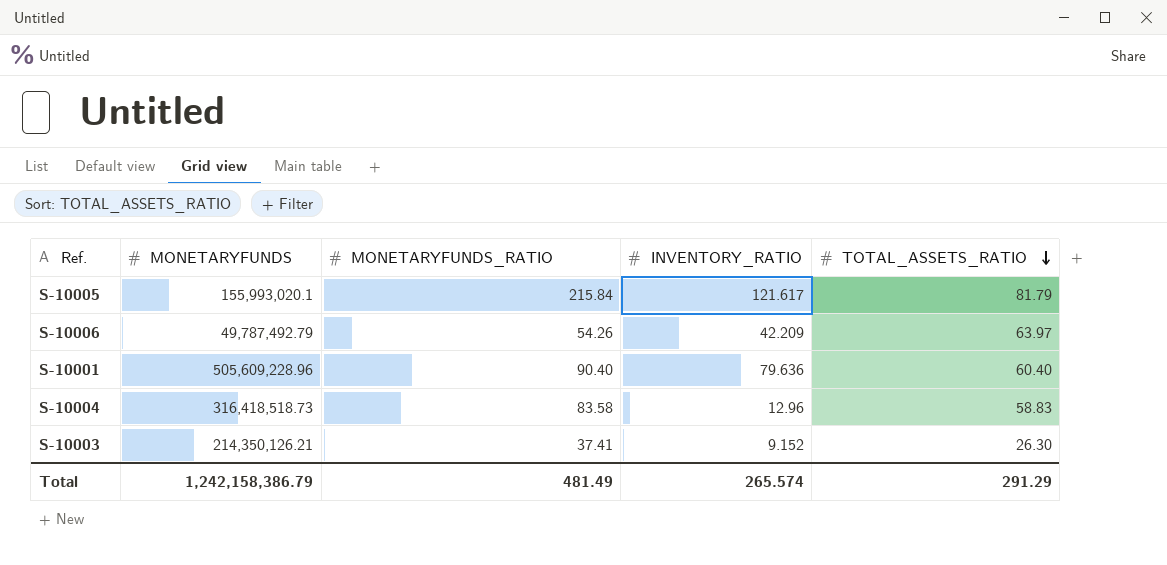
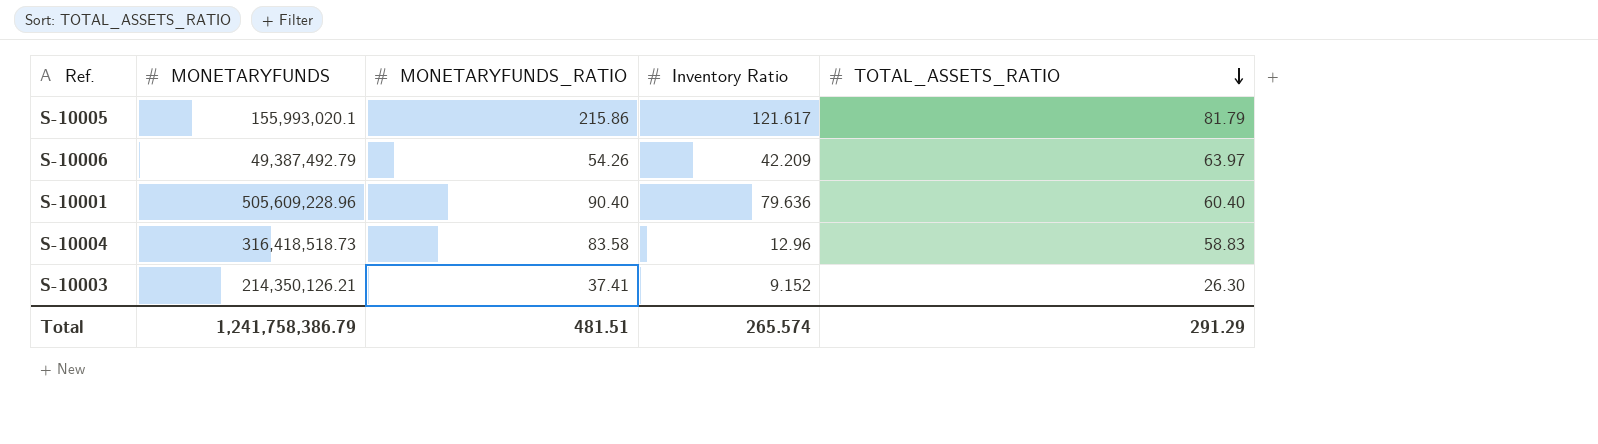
column name: INVENTORY_RATIO -> Inventory Ratio
S-10005 | MONETARYFUNDS_RATIO: 215.84 -> 215.86
S-10006 | MONETARYFUNDS: 49,787,492.79 -> 49,387,492.79
Total | MONETARYFUNDS: 1,242,158,386.79 -> 1,241,758,386.79
Total | MONETARYFUNDS_RATIO: 481.49 -> 481.51

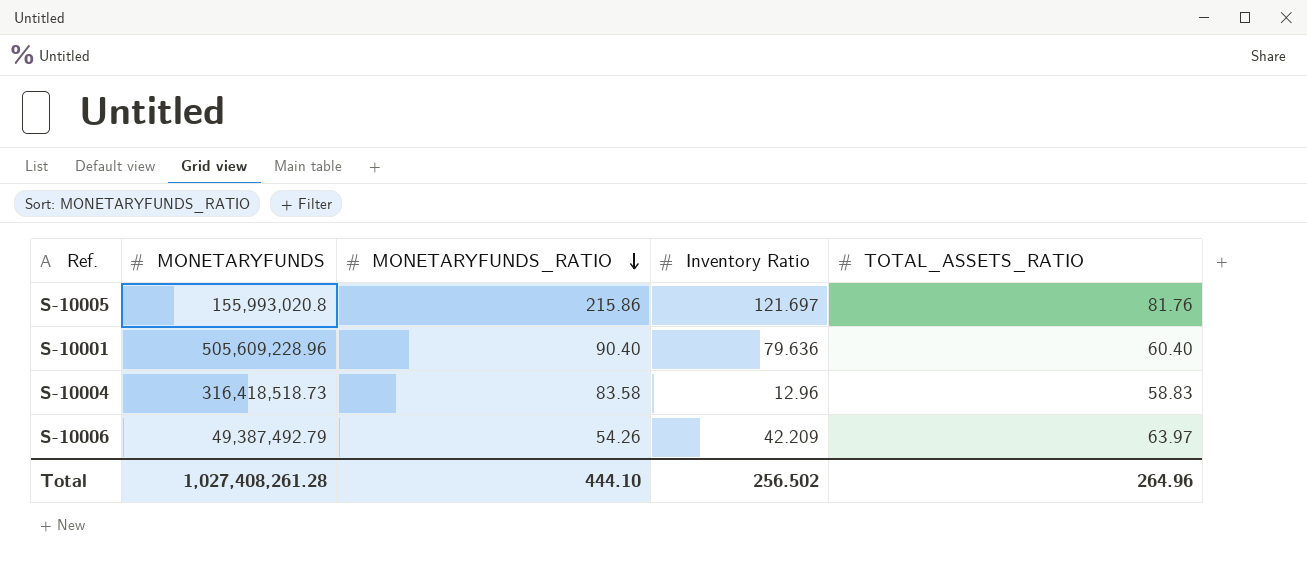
row order: TOTAL_ASSETS_RATIO descending -> MONETARYFUNDS_RATIO descending
row S-10003: 214,350,126.21 | 37.41 | 9.152 | 26.30 -> none
S-10005 | MONETARYFUNDS: 155,993,020.1 -> 155,993,020.8
S-10005 | Inventory Ratio: 121.617 -> 121.697
S-10005 | TOTAL_ASSETS_RATIO: 81.79 -> 81.76
Total | MONETARYFUNDS: 1,241,758,386.79 -> 1,027,408,261.28
Total | MONETARYFUNDS_RATIO: 481.51 -> 444.10
Total | Inventory Ratio: 265.574 -> 256.502
Total | TOTAL_ASSETS_RATIO: 291.29 -> 264.96

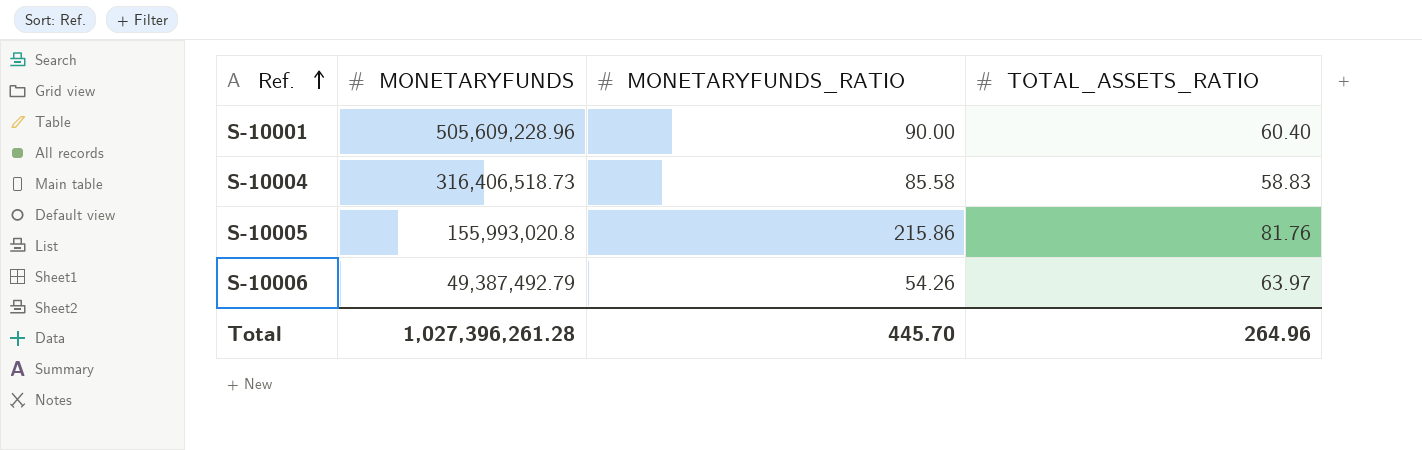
row order: MONETARYFUNDS_RATIO descending -> Ref. ascending
column Inventory Ratio | position: 4 -> none
S-10001 | MONETARYFUNDS_RATIO: 90.40 -> 90.00
S-10004 | MONETARYFUNDS: 316,418,518.73 -> 316,406,518.73
S-10004 | MONETARYFUNDS_RATIO: 83.58 -> 85.58
Total | MONETARYFUNDS: 1,027,408,261.28 -> 1,027,396,261.28
Total | MONETARYFUNDS_RATIO: 444.10 -> 445.70

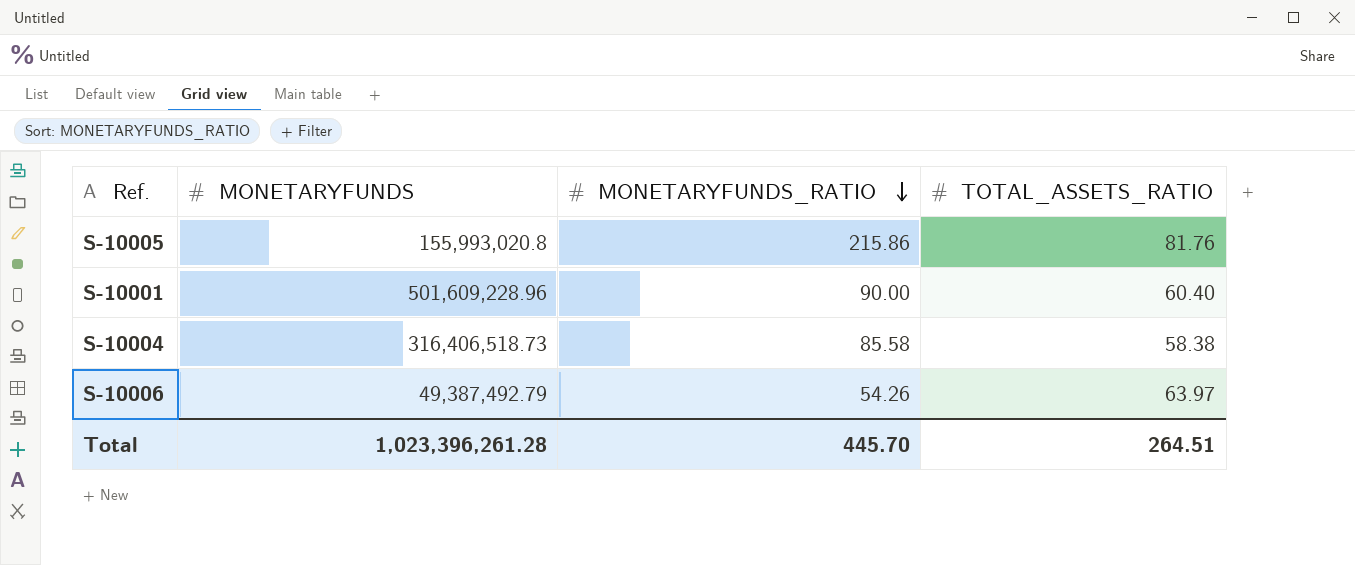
row order: Ref. ascending -> MONETARYFUNDS_RATIO descending
S-10001 | MONETARYFUNDS: 505,609,228.96 -> 501,609,228.96
S-10004 | TOTAL_ASSETS_RATIO: 58.83 -> 58.38
Total | MONETARYFUNDS: 1,027,396,261.28 -> 1,023,396,261.28
Total | TOTAL_ASSETS_RATIO: 264.96 -> 264.51

